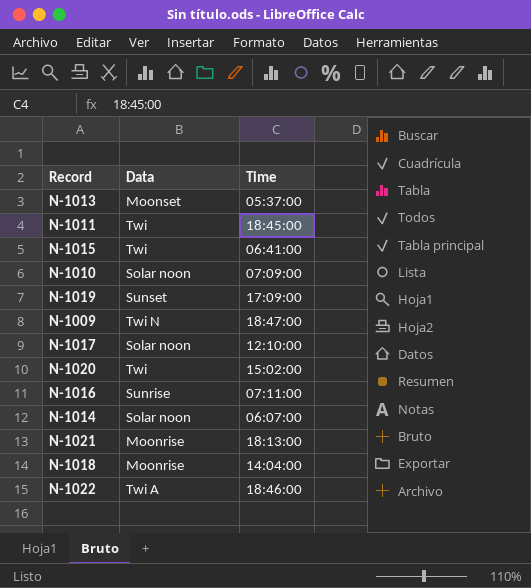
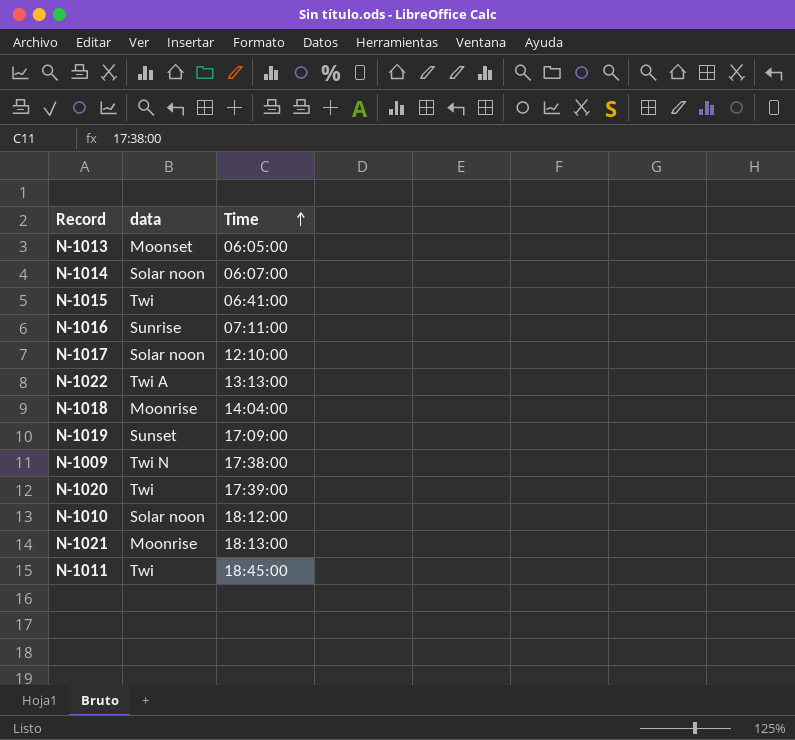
row order: none -> Time ascending
column name: Data -> data
N-1013 | Time: 05:37:00 -> 06:05:00
N-1022 | Time: 18:46:00 -> 13:13:00
N-1009 | Time: 18:47:00 -> 17:38:00
N-1020 | Time: 15:02:00 -> 17:39:00
N-1010 | Time: 07:09:00 -> 18:12:00

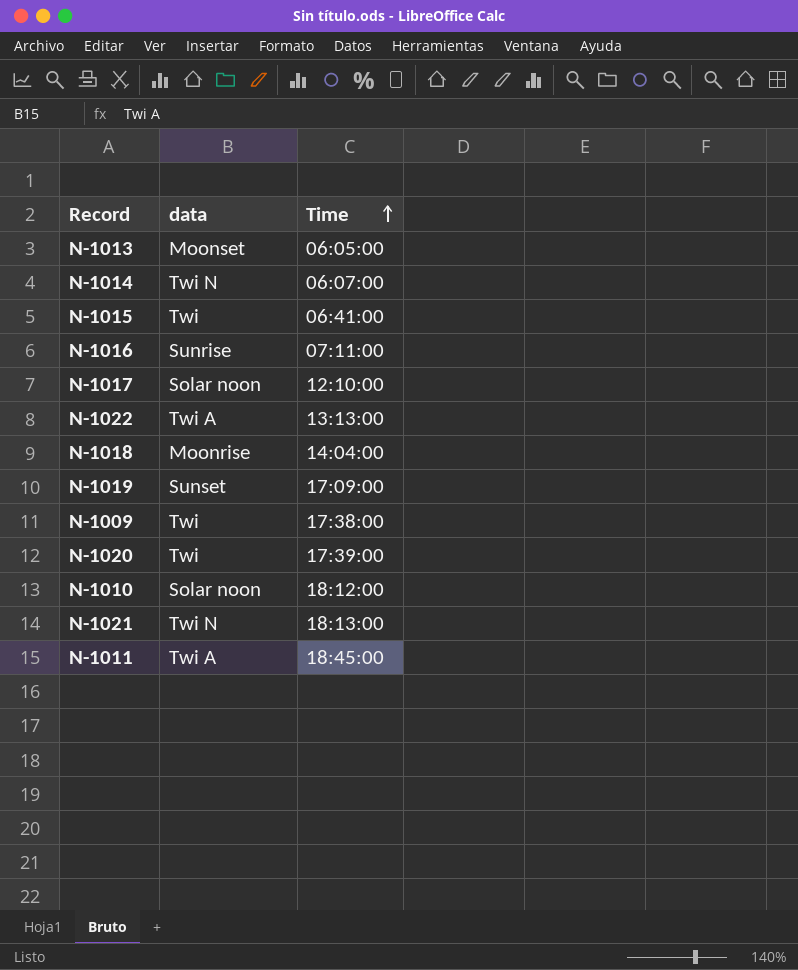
N-1014 | data: Solar noon -> Twi N
N-1009 | data: Twi N -> Twi
N-1021 | data: Moonrise -> Twi N
N-1011 | data: Twi -> Twi A

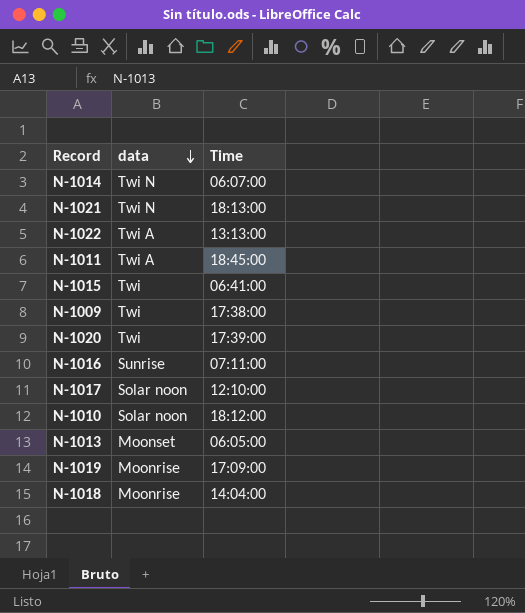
row order: Time ascending -> data descending
N-1019 | data: Sunset -> Moonrise

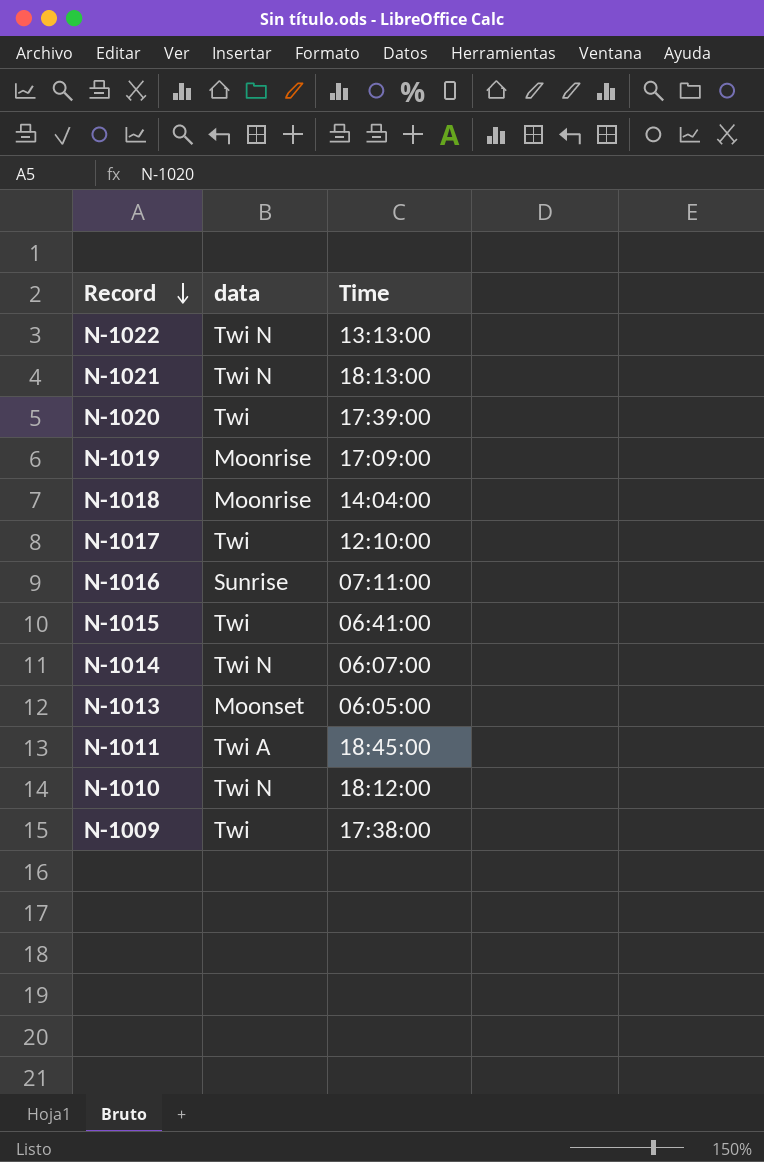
row order: data descending -> Record descending
N-1022 | data: Twi A -> Twi N
N-1017 | data: Solar noon -> Twi
N-1010 | data: Solar noon -> Twi N

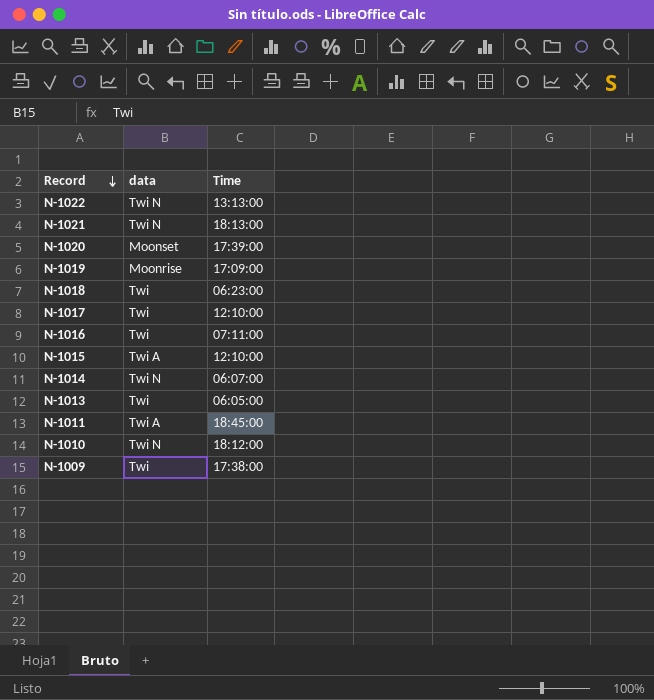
N-1020 | data: Twi -> Moonset
N-1018 | data: Moonrise -> Twi
N-1018 | Time: 14:04:00 -> 06:23:00
N-1016 | data: Sunrise -> Twi
N-1015 | data: Twi -> Twi A
N-1015 | Time: 06:41:00 -> 12:10:00
N-1013 | data: Moonset -> Twi

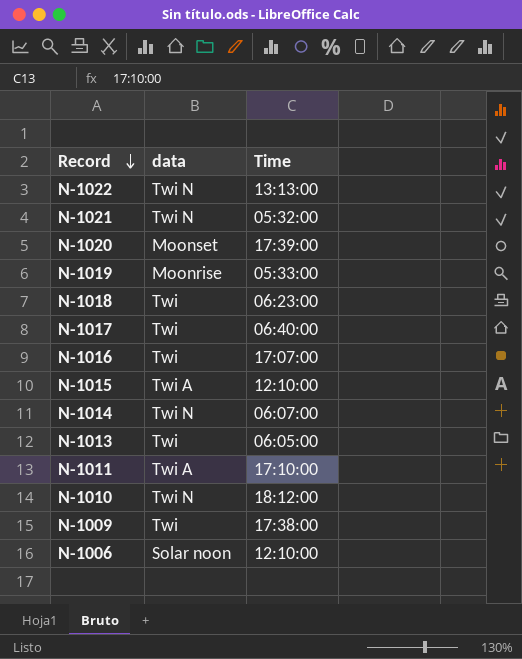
N-1021 | Time: 18:13:00 -> 05:32:00
N-1019 | Time: 17:09:00 -> 05:33:00
N-1017 | Time: 12:10:00 -> 06:40:00
N-1016 | Time: 07:11:00 -> 17:07:00
N-1011 | Time: 18:45:00 -> 17:10:00
row N-1006: none -> Solar noon | 12:10:00

